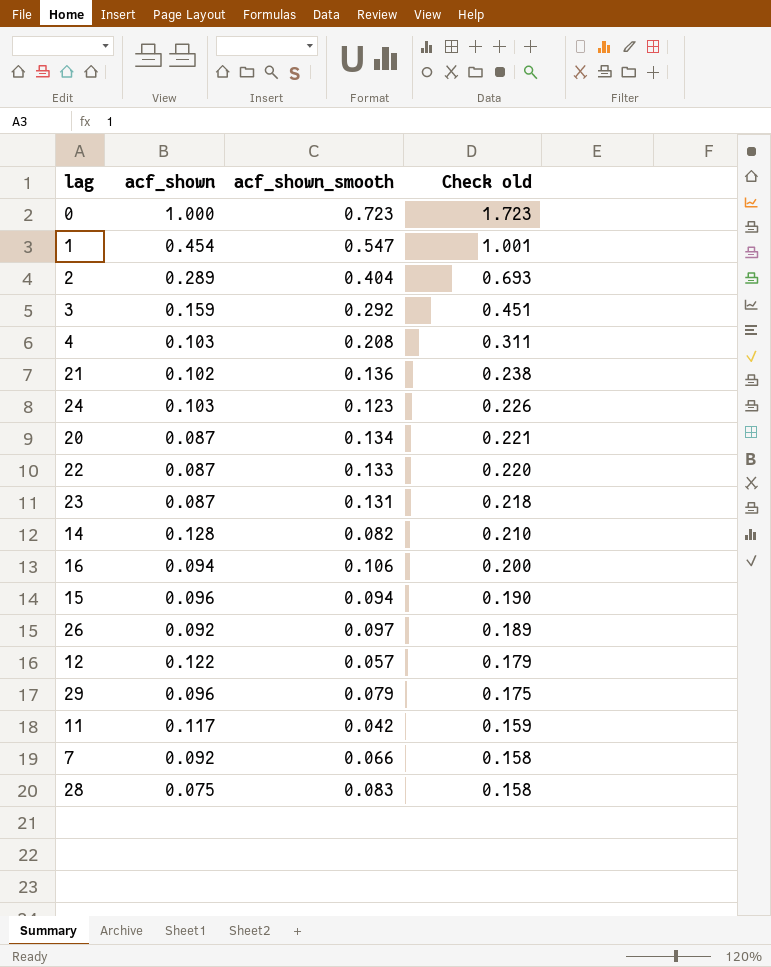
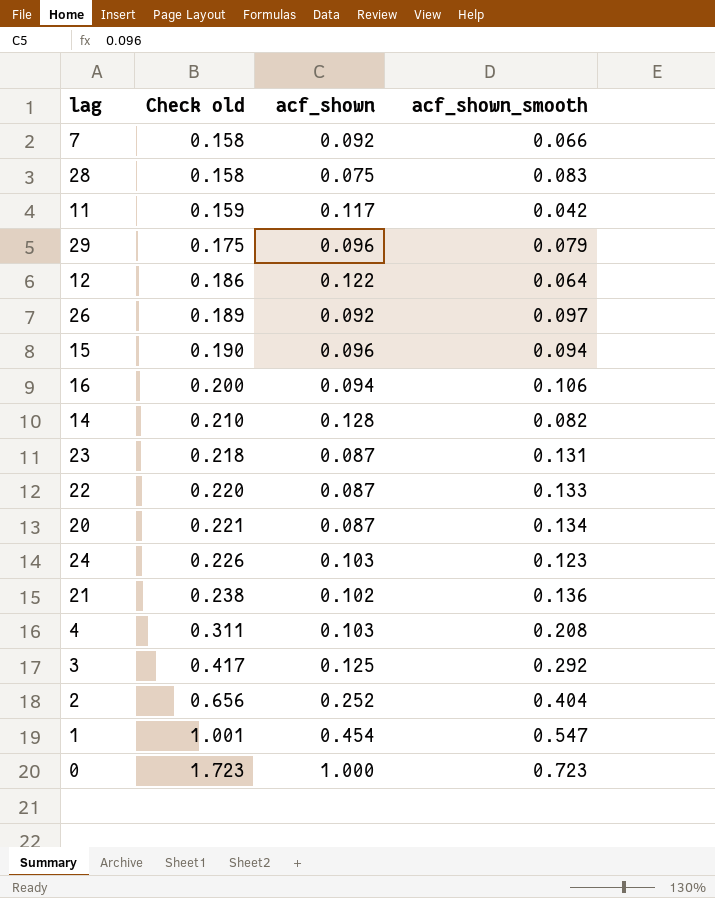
row order: Check old descending -> Check old ascending
column Check old | position: 4 -> 2
12 | Check old: 0.179 -> 0.186
12 | acf_shown_smooth: 0.057 -> 0.064
3 | Check old: 0.451 -> 0.417
3 | acf_shown: 0.159 -> 0.125
2 | Check old: 0.693 -> 0.656
2 | acf_shown: 0.289 -> 0.252

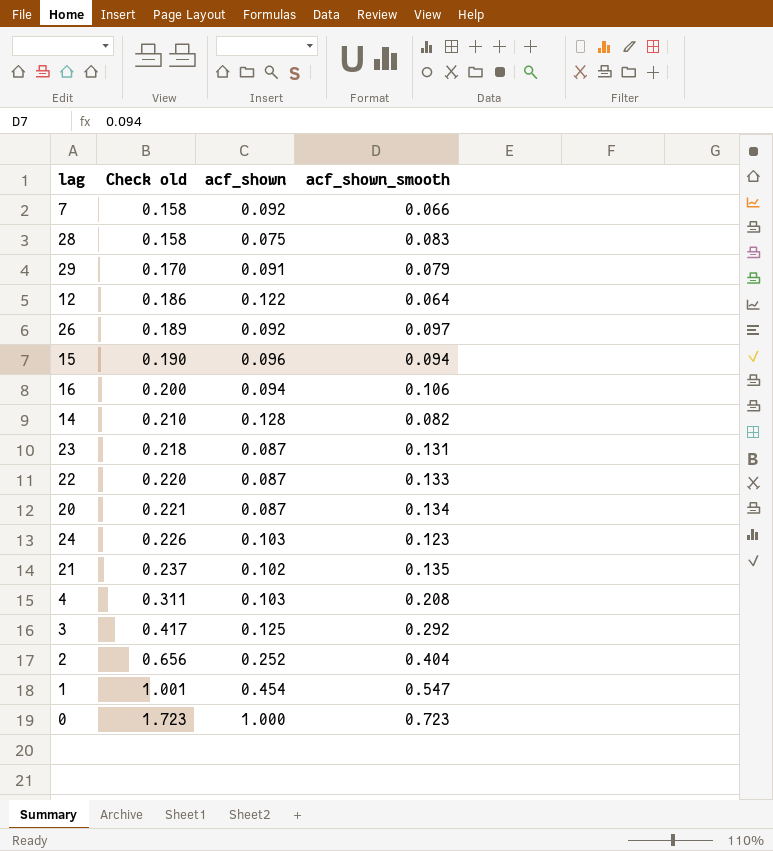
row 11: 0.159 | 0.117 | 0.042 -> none
29 | Check old: 0.175 -> 0.170
29 | acf_shown: 0.096 -> 0.091
21 | Check old: 0.238 -> 0.237
21 | acf_shown_smooth: 0.136 -> 0.135

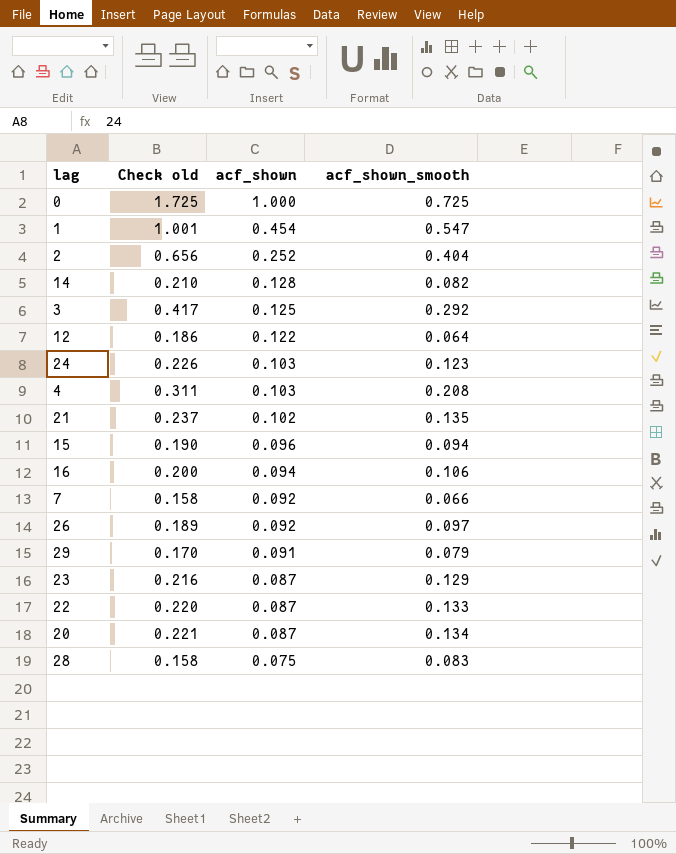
row order: Check old ascending -> acf_shown descending
0 | Check old: 1.723 -> 1.725
0 | acf_shown_smooth: 0.723 -> 0.725
23 | Check old: 0.218 -> 0.216
23 | acf_shown_smooth: 0.131 -> 0.129

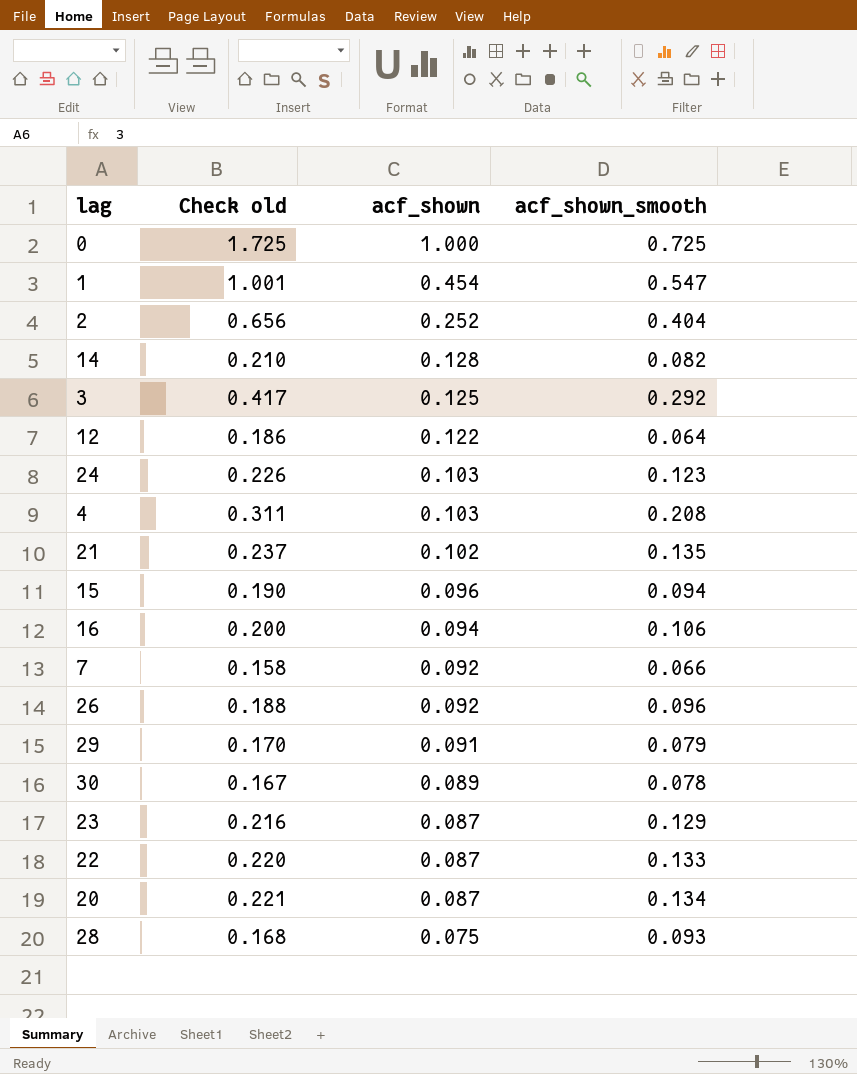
26 | Check old: 0.189 -> 0.188
26 | acf_shown_smooth: 0.097 -> 0.096
row 30: none -> 0.167 | 0.089 | 0.078
28 | Check old: 0.158 -> 0.168
28 | acf_shown_smooth: 0.083 -> 0.093

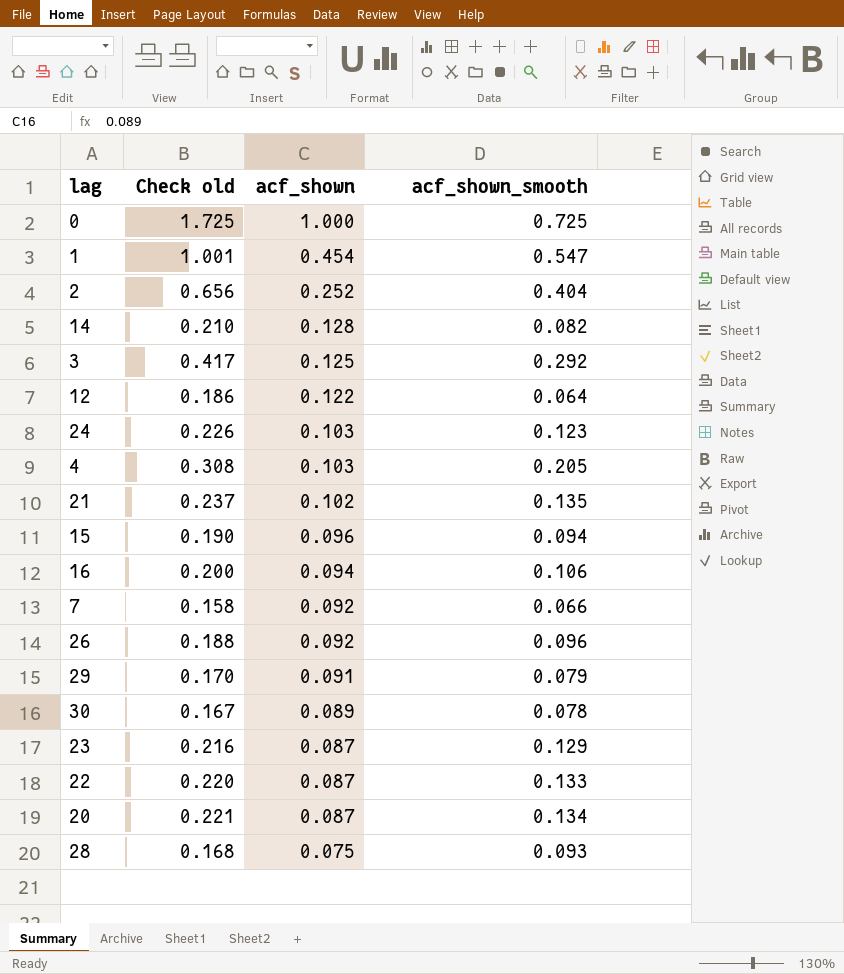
4 | Check old: 0.311 -> 0.308
4 | acf_shown_smooth: 0.208 -> 0.205

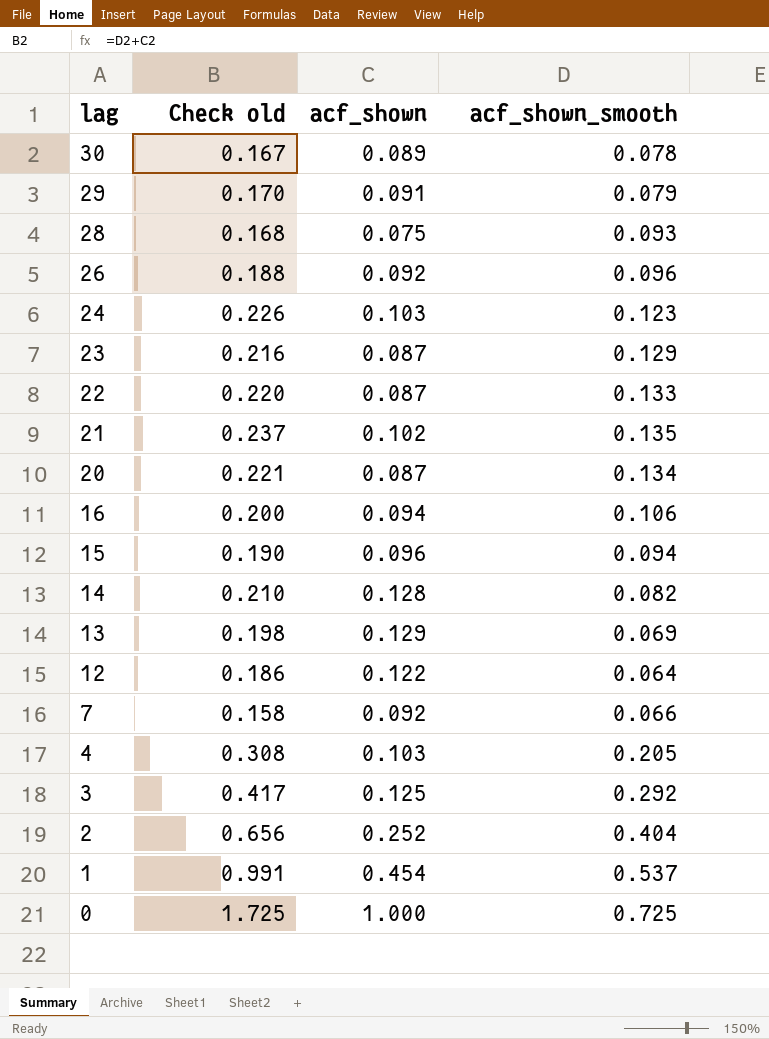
row order: acf_shown descending -> lag descending
row 13: none -> 0.198 | 0.129 | 0.069
1 | Check old: 1.001 -> 0.991
1 | acf_shown_smooth: 0.547 -> 0.537

